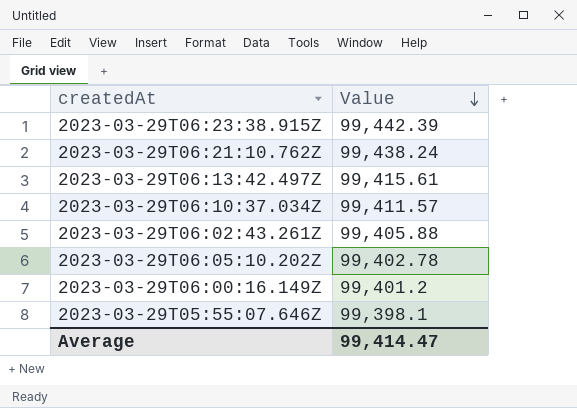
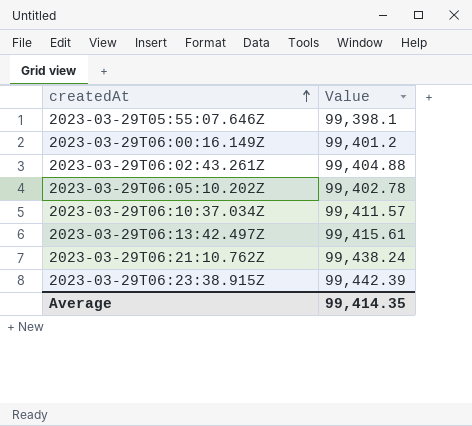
row order: Value descending -> createdAt ascending
2023-03-29T06:02:43.261Z | Value: 99,405.88 -> 99,404.88
Average | Value: 99,414.47 -> 99,414.35

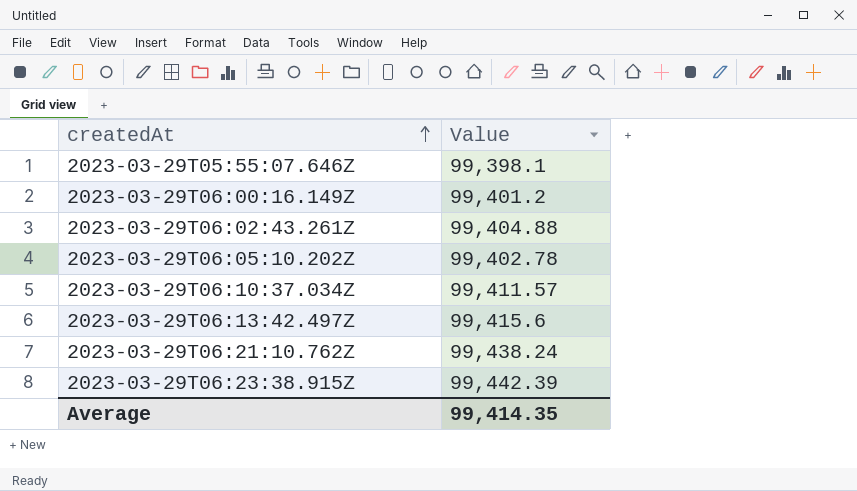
2023-03-29T06:13:42.497Z | Value: 99,415.61 -> 99,415.6

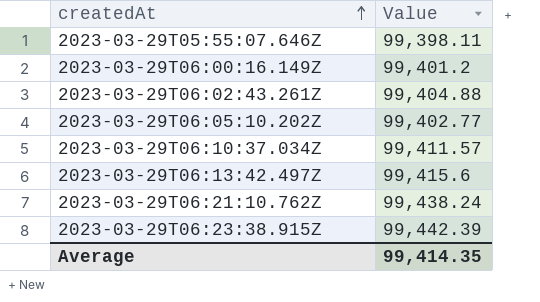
2023-03-29T05:55:07.646Z | Value: 99,398.1 -> 99,398.11
2023-03-29T06:05:10.202Z | Value: 99,402.78 -> 99,402.77

